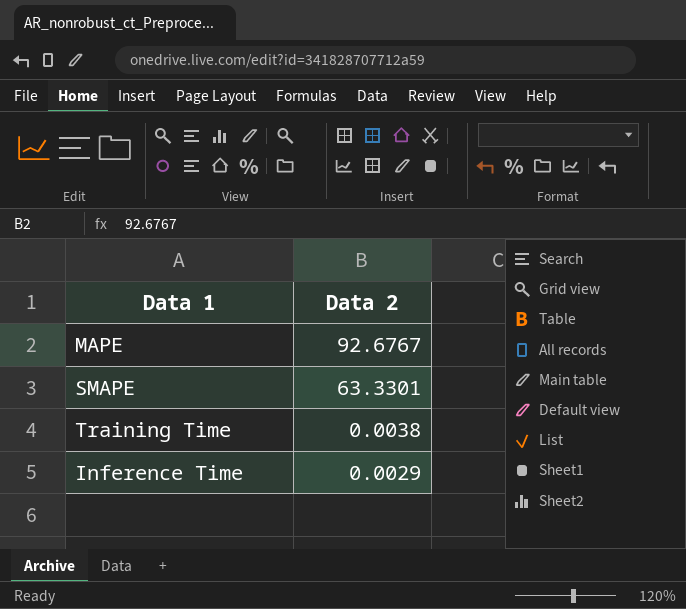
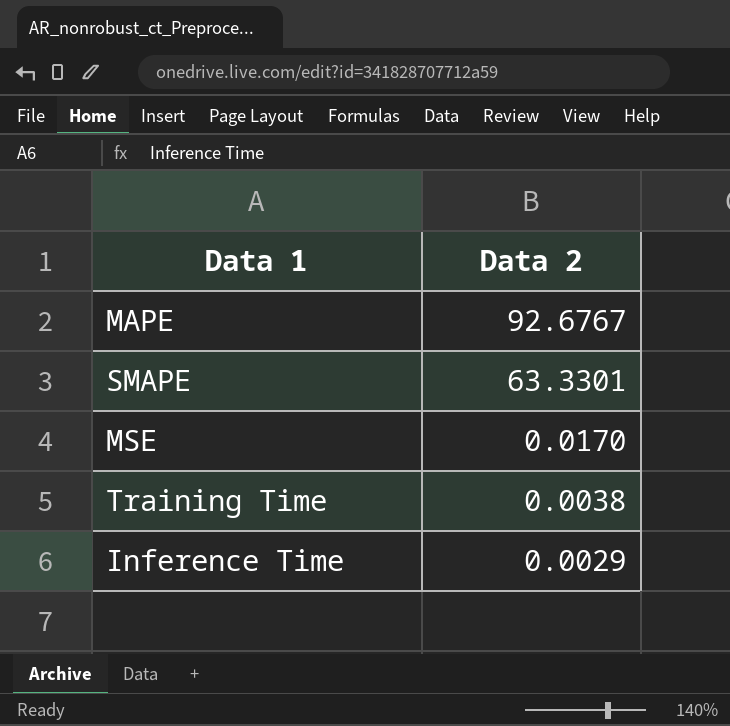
row MSE: none -> 0.0170

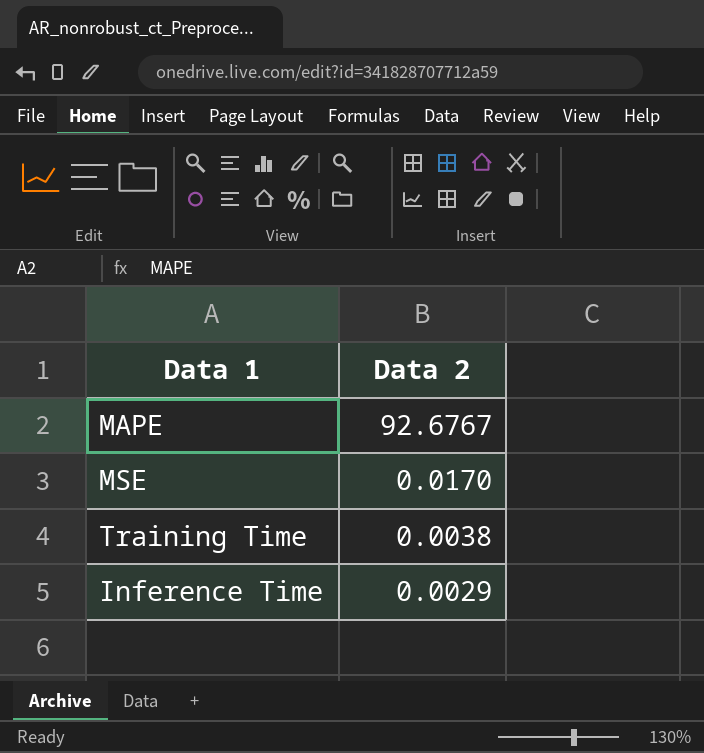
row SMAPE: 63.3301 -> none

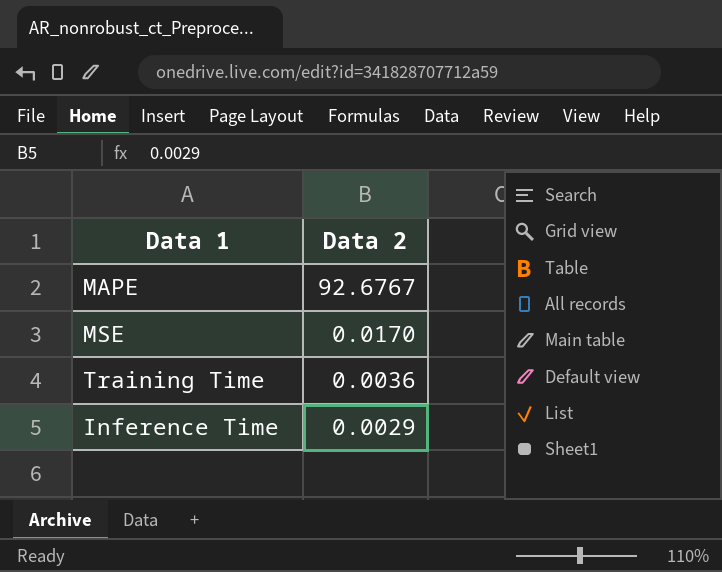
Training Time | Data 2: 0.0038 -> 0.0036

